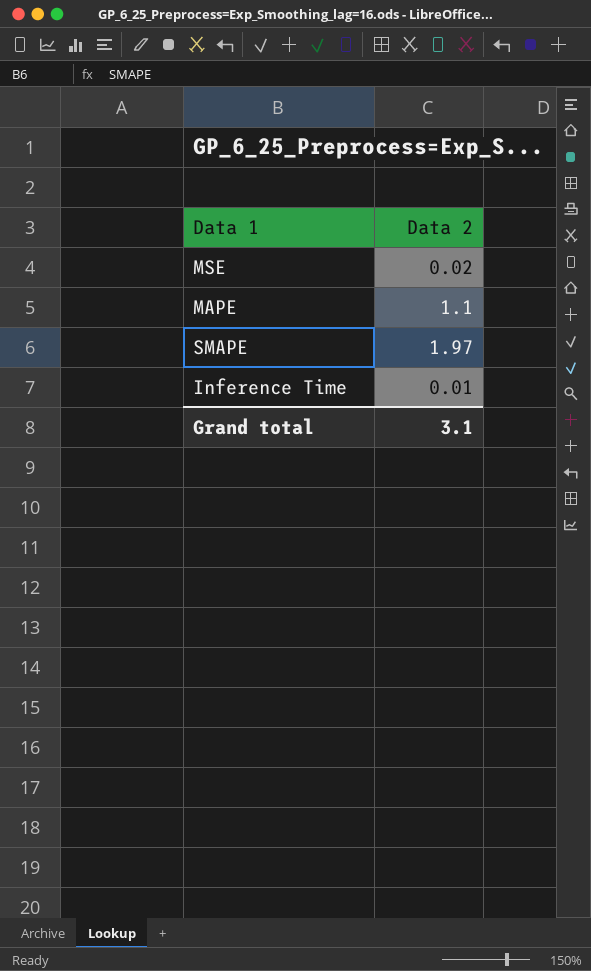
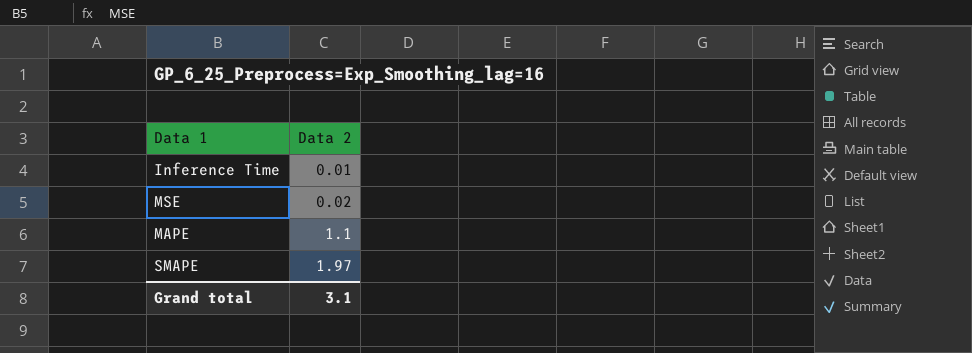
row order: none -> Data 2 ascending

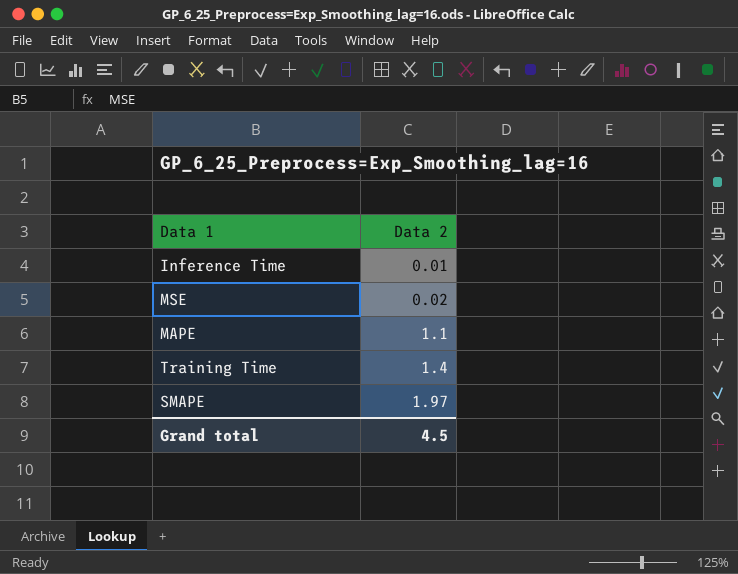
row Training Time: none -> 1.4
Grand total | Data 2: 3.1 -> 4.5

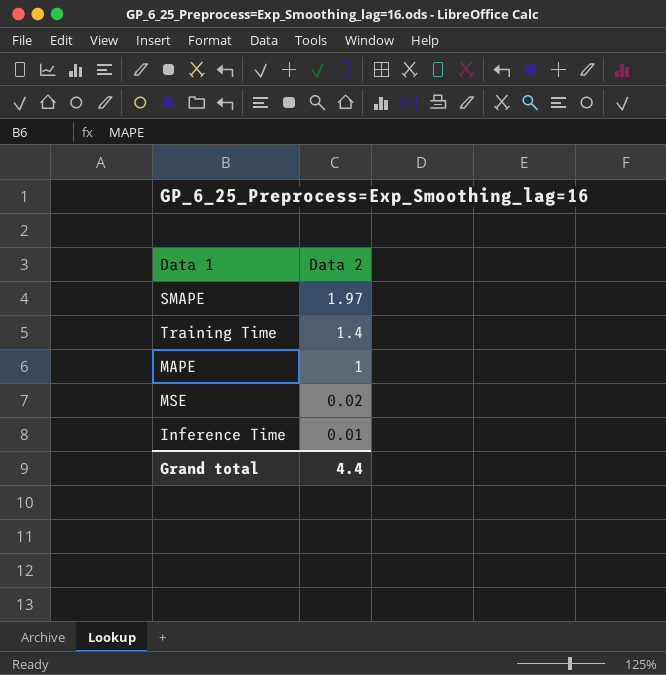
row order: Data 2 ascending -> Data 2 descending
MAPE | Data 2: 1.1 -> 1
Grand total | Data 2: 4.5 -> 4.4

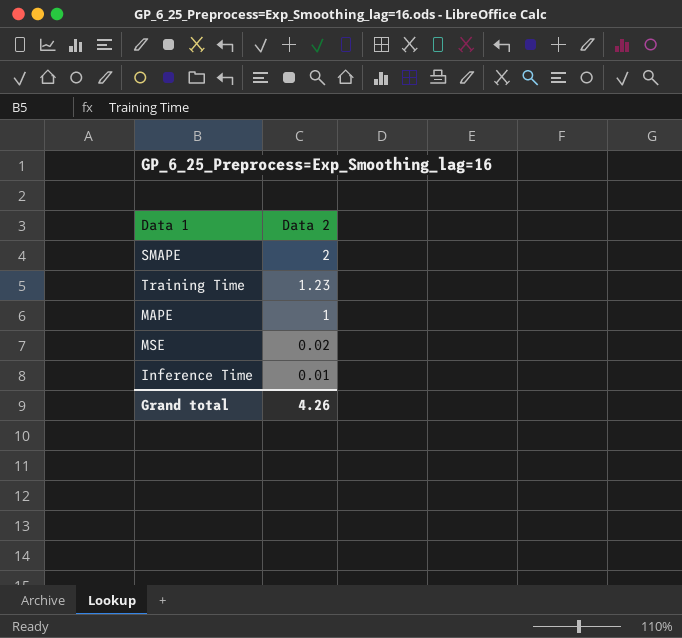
SMAPE | Data 2: 1.97 -> 2
Training Time | Data 2: 1.4 -> 1.23
Grand total | Data 2: 4.4 -> 4.26

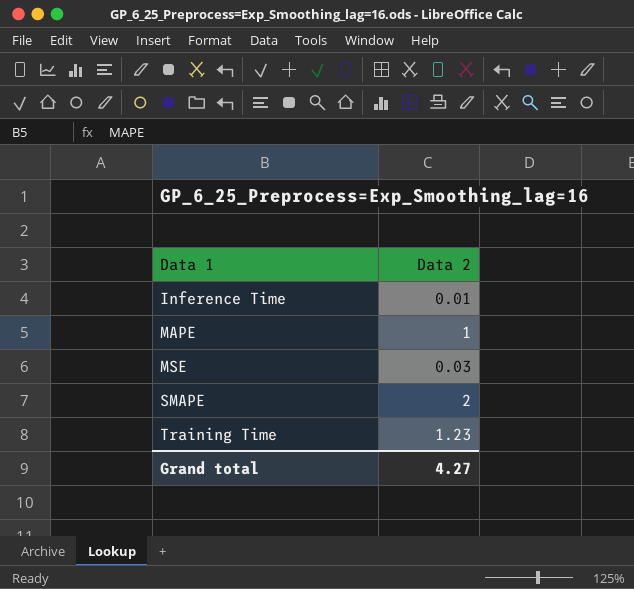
row order: Data 2 descending -> Data 1 ascending
MSE | Data 2: 0.02 -> 0.03
Grand total | Data 2: 4.26 -> 4.27

